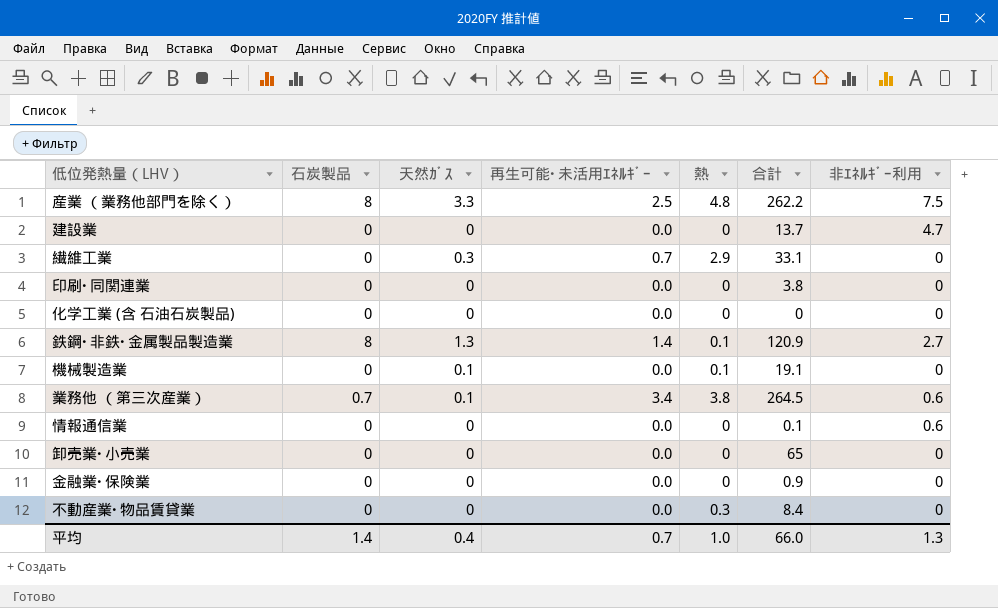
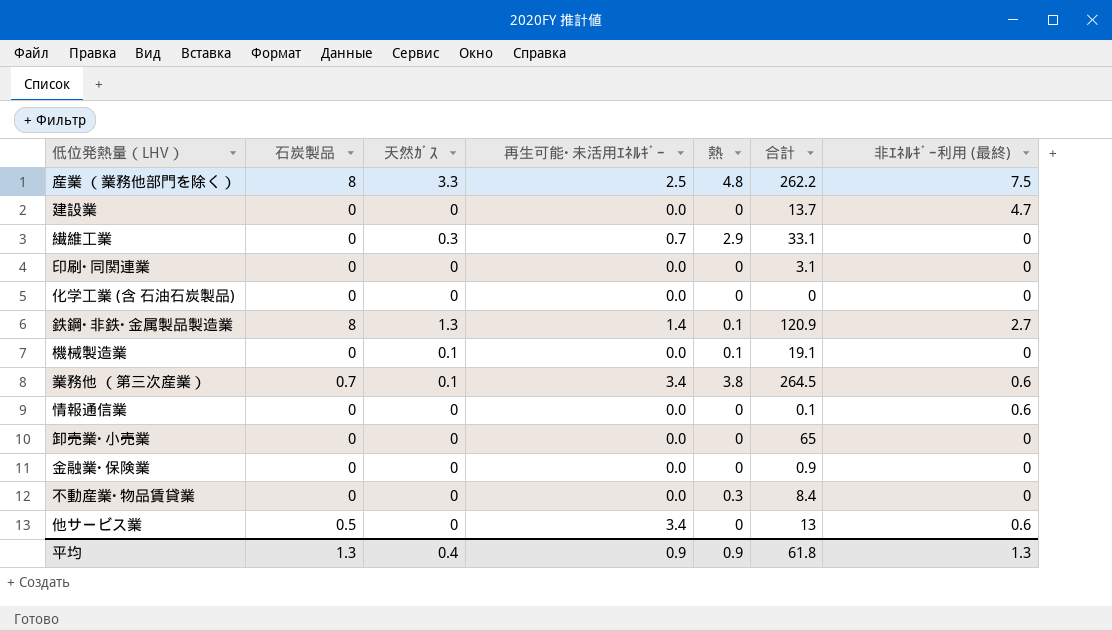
column name: 非ｴﾈﾙｷﾞｰ利用 -> 非ｴﾈﾙｷﾞｰ利用 (最終)
印刷･同関連業 | 合計: 3.8 -> 3.1
row 他サービス業: none -> 0.5 | 0 | 3.4 | 0 | 13 | 0.6
平均 | 石炭製品: 1.4 -> 1.3
平均 | 再生可能･未活用ｴﾈﾙｷﾞｰ: 0.7 -> 0.9
平均 | 熱: 1.0 -> 0.9
平均 | 合計: 66.0 -> 61.8

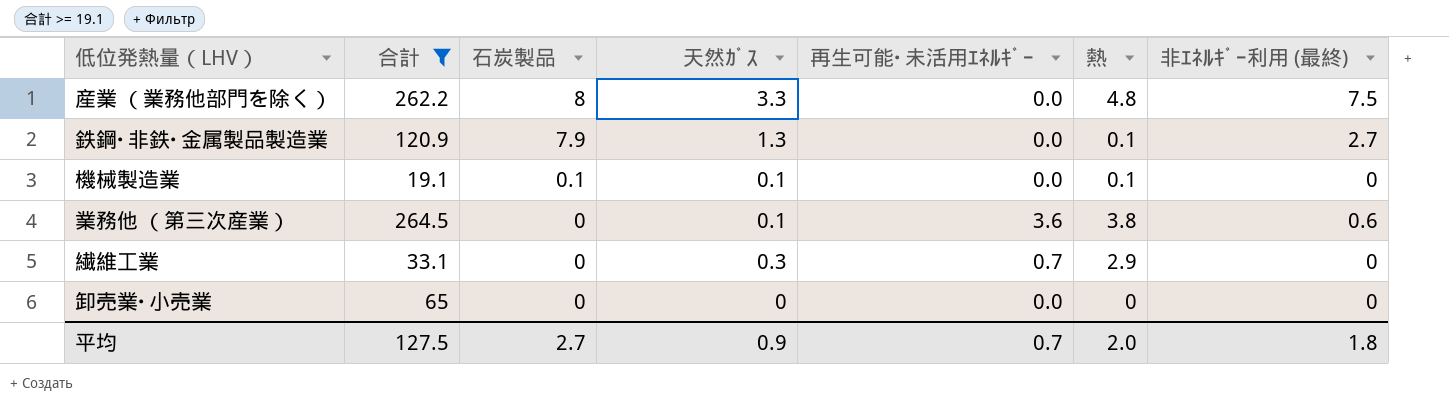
filter: none -> 合計 >= 19.1
row order: none -> 石炭製品 descending
column 合計 | position: 6 -> 2
産業 （業務他部門を除く） | 再生可能･未活用ｴﾈﾙｷﾞｰ: 2.5 -> 0.0
鉄鋼･非鉄･金属製品製造業 | 石炭製品: 8 -> 7.9
鉄鋼･非鉄･金属製品製造業 | 再生可能･未活用ｴﾈﾙｷﾞｰ: 1.4 -> 0.0
機械製造業 | 石炭製品: 0 -> 0.1
業務他 （第三次産業） | 石炭製品: 0.7 -> 0
業務他 （第三次産業） | 再生可能･未活用ｴﾈﾙｷﾞｰ: 3.4 -> 3.6
平均 | 合計: 61.8 -> 127.5
平均 | 石炭製品: 1.3 -> 2.7
平均 | 天然ｶﾞｽ: 0.4 -> 0.9
平均 | 再生可能･未活用ｴﾈﾙｷﾞｰ: 0.9 -> 0.7
平均 | 熱: 0.9 -> 2.0
平均 | 非ｴﾈﾙｷﾞｰ利用 (最終): 1.3 -> 1.8

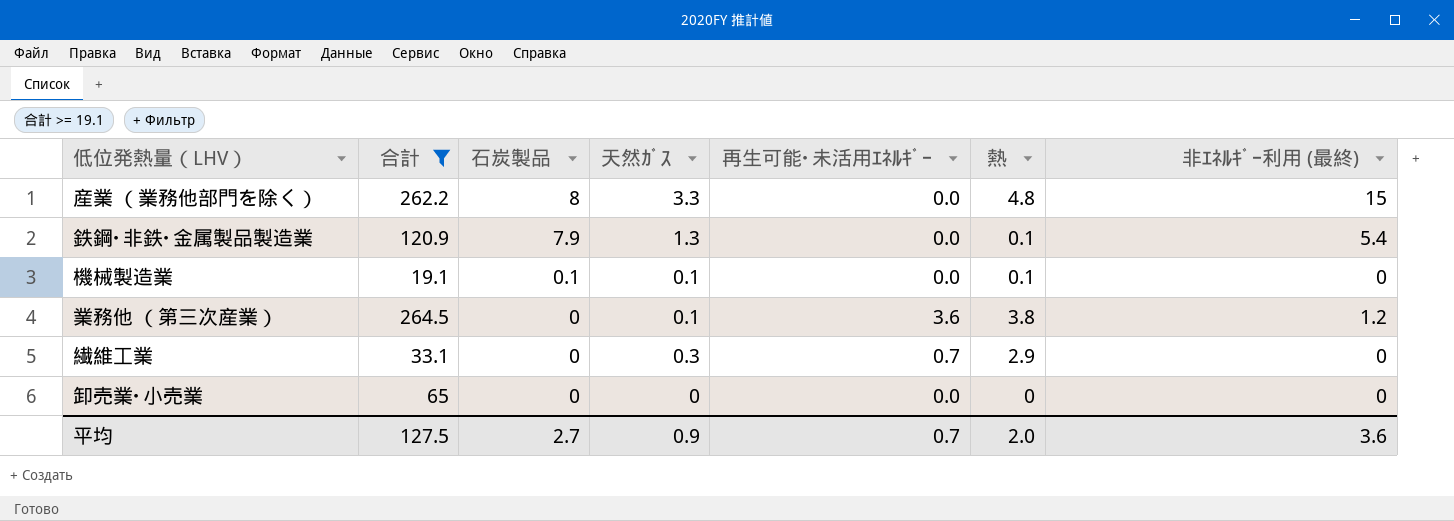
産業 （業務他部門を除く） | 非ｴﾈﾙｷﾞｰ利用 (最終): 7.5 -> 15
鉄鋼･非鉄･金属製品製造業 | 非ｴﾈﾙｷﾞｰ利用 (最終): 2.7 -> 5.4
業務他 （第三次産業） | 非ｴﾈﾙｷﾞｰ利用 (最終): 0.6 -> 1.2
平均 | 非ｴﾈﾙｷﾞｰ利用 (最終): 1.8 -> 3.6

